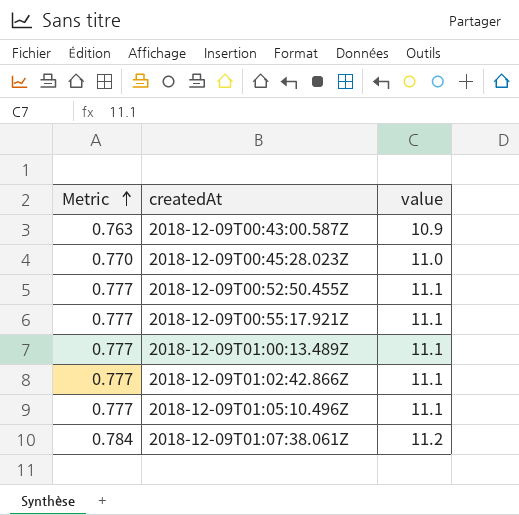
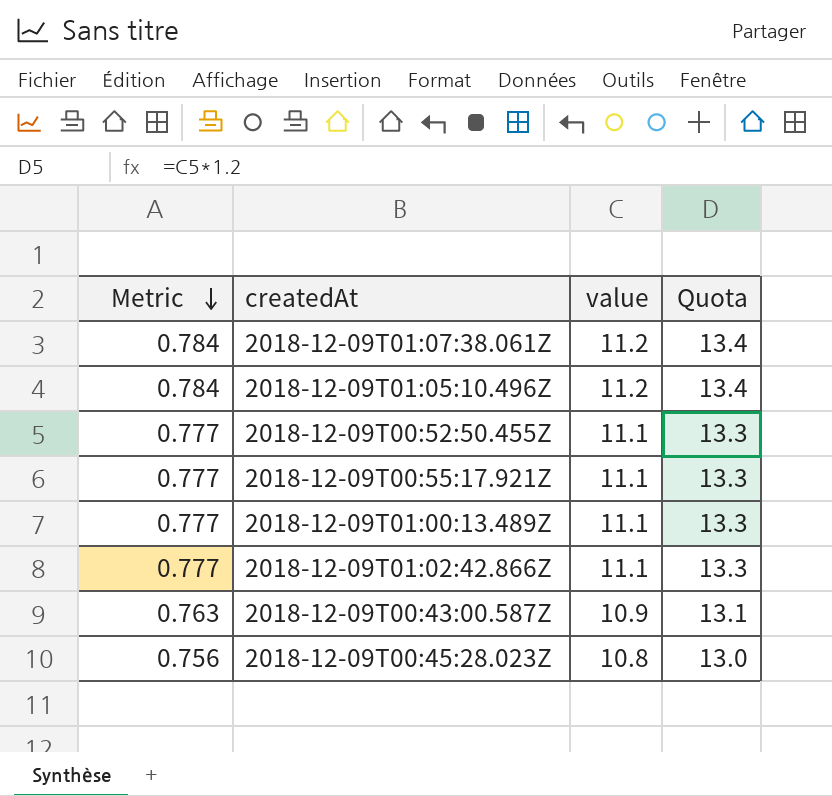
row order: Metric ascending -> Metric descending
column Quota | formula: none -> [value] * 1.2
2018-12-09T01:05:10.496Z | Metric: 0.777 -> 0.784
2018-12-09T01:05:10.496Z | value: 11.1 -> 11.2
2018-12-09T00:45:28.023Z | Metric: 0.770 -> 0.756
2018-12-09T00:45:28.023Z | value: 11.0 -> 10.8

